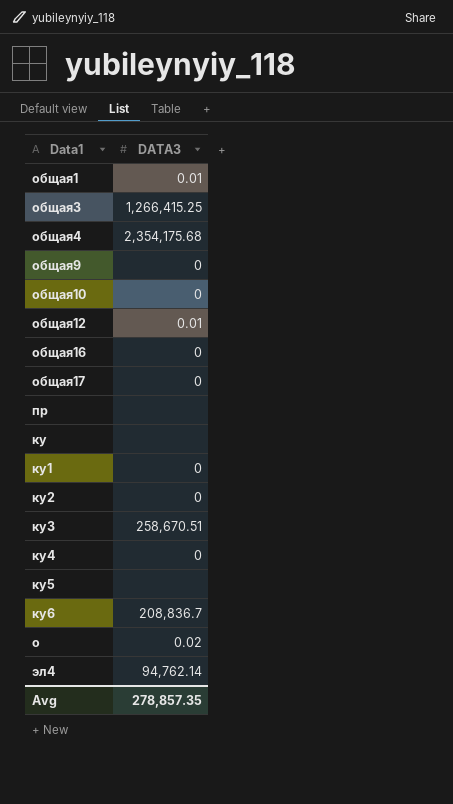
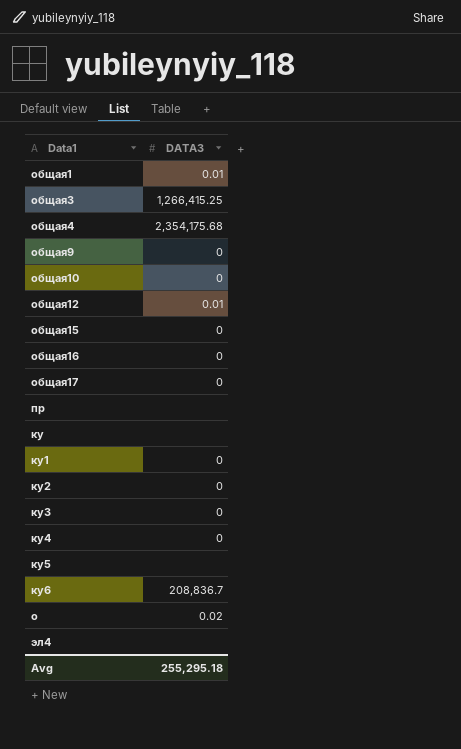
row общая15: none -> 0
ку3 | DATA3: 258,670.51 -> 0
эл4 | DATA3: 94,762.14 -> none
Avg | DATA3: 278,857.35 -> 255,295.18

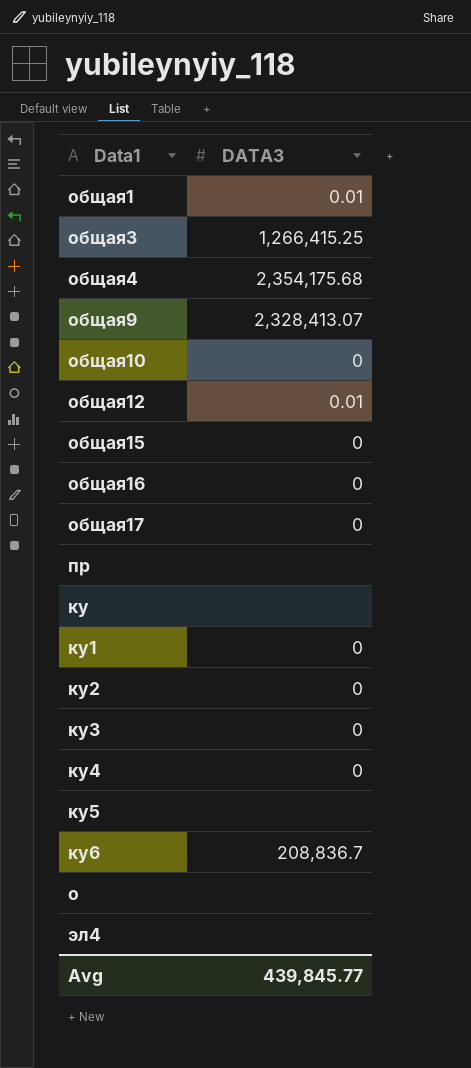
общая9 | DATA3: 0 -> 2,328,413.07
о | DATA3: 0.02 -> none
Avg | DATA3: 255,295.18 -> 439,845.77

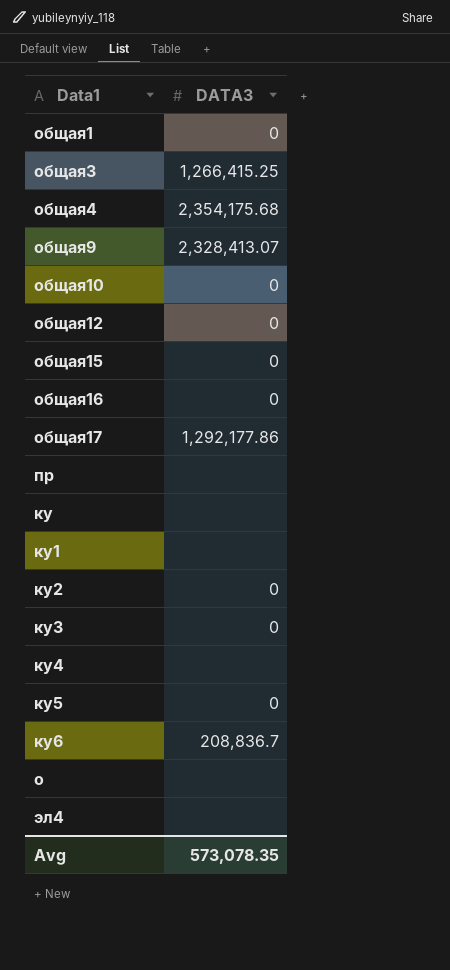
общая1 | DATA3: 0.01 -> 0
общая12 | DATA3: 0.01 -> 0
общая17 | DATA3: 0 -> 1,292,177.86
ку1 | DATA3: 0 -> none
ку4 | DATA3: 0 -> none
ку5 | DATA3: none -> 0
Avg | DATA3: 439,845.77 -> 573,078.35

